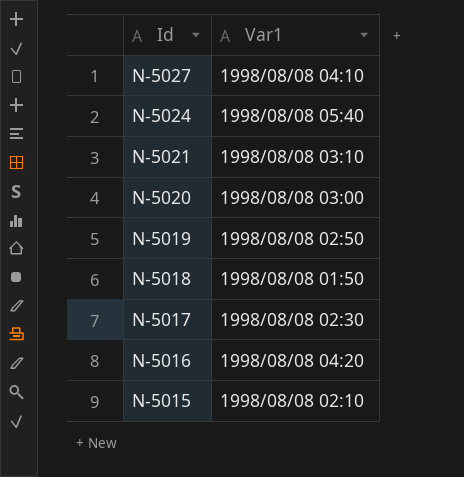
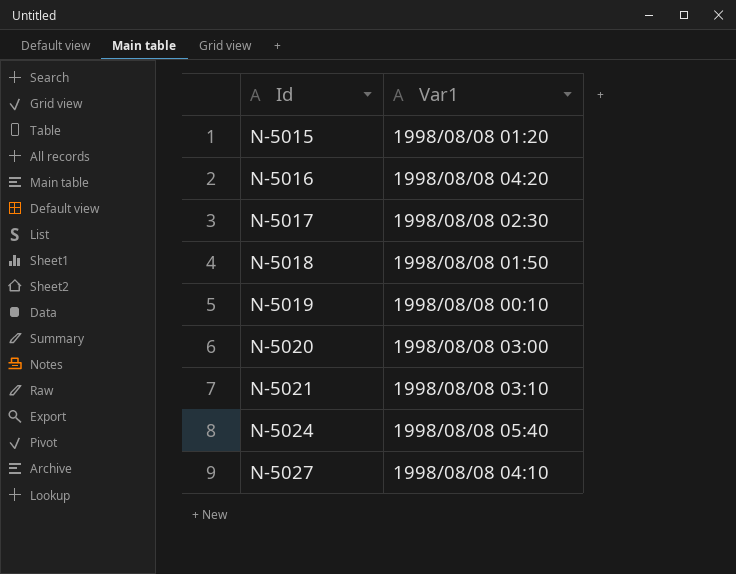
row order: Id descending -> Id ascending
N-5015 | Var1: 1998/08/08 02:10 -> 1998/08/08 01:20
N-5019 | Var1: 1998/08/08 02:50 -> 1998/08/08 00:10

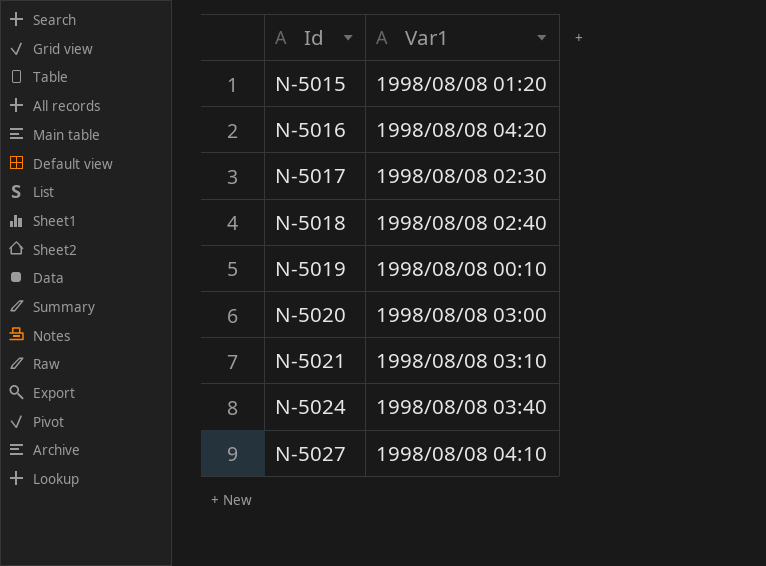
N-5018 | Var1: 1998/08/08 01:50 -> 1998/08/08 02:40
N-5024 | Var1: 1998/08/08 05:40 -> 1998/08/08 03:40

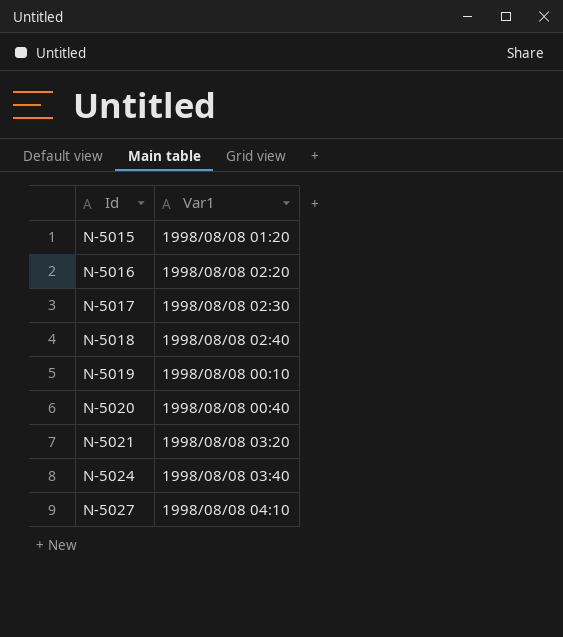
N-5016 | Var1: 1998/08/08 04:20 -> 1998/08/08 02:20
N-5020 | Var1: 1998/08/08 03:00 -> 1998/08/08 00:40
N-5021 | Var1: 1998/08/08 03:10 -> 1998/08/08 03:20

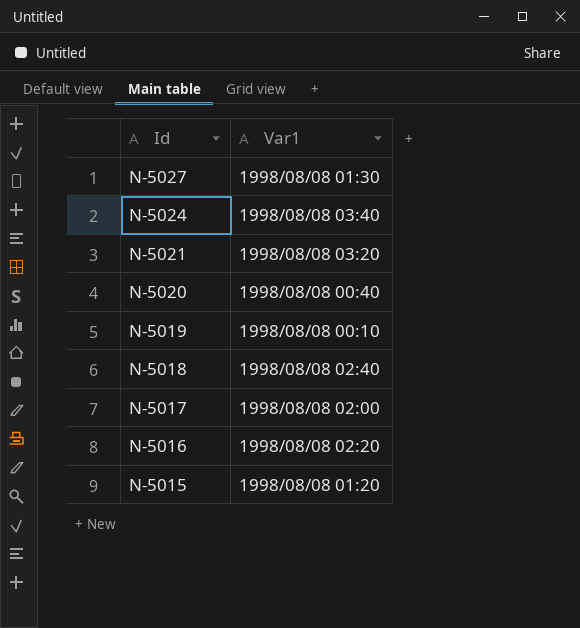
row order: Id ascending -> Id descending
N-5027 | Var1: 1998/08/08 04:10 -> 1998/08/08 01:30
N-5017 | Var1: 1998/08/08 02:30 -> 1998/08/08 02:00

